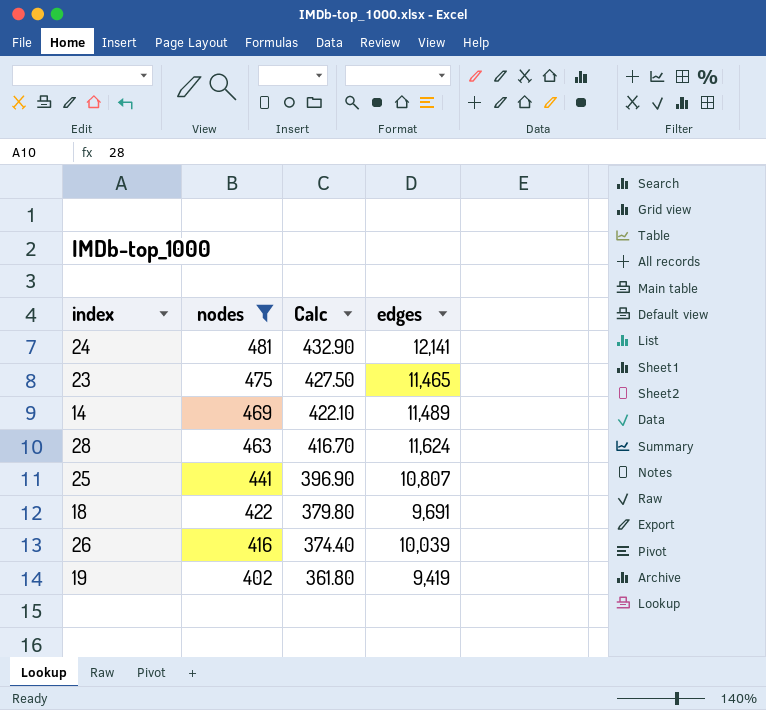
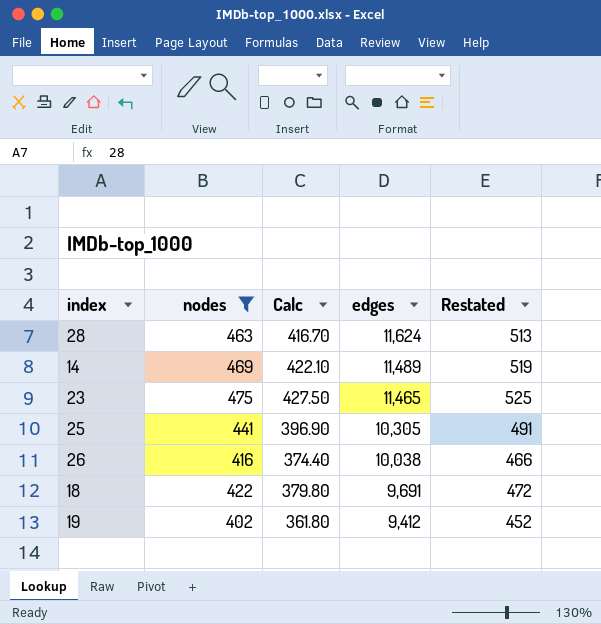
row order: nodes descending -> edges descending
column Restated | formula: none -> [nodes] + 50
row 24: 481 | 432.90 | 12,141 -> none
25 | edges: 10,807 -> 10,305
26 | edges: 10,039 -> 10,038
19 | edges: 9,419 -> 9,412

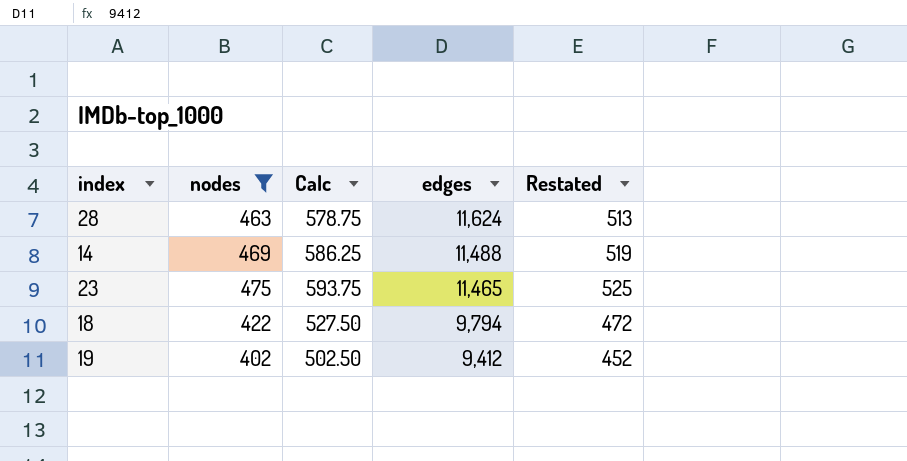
column Calc | formula: [nodes] * 0.9 -> [nodes] * 1.25
row 25: 441 | 396.90 | 10,305 | 491 -> none
row 26: 416 | 374.40 | 10,038 | 466 -> none
14 | edges: 11,489 -> 11,488
18 | edges: 9,691 -> 9,794

